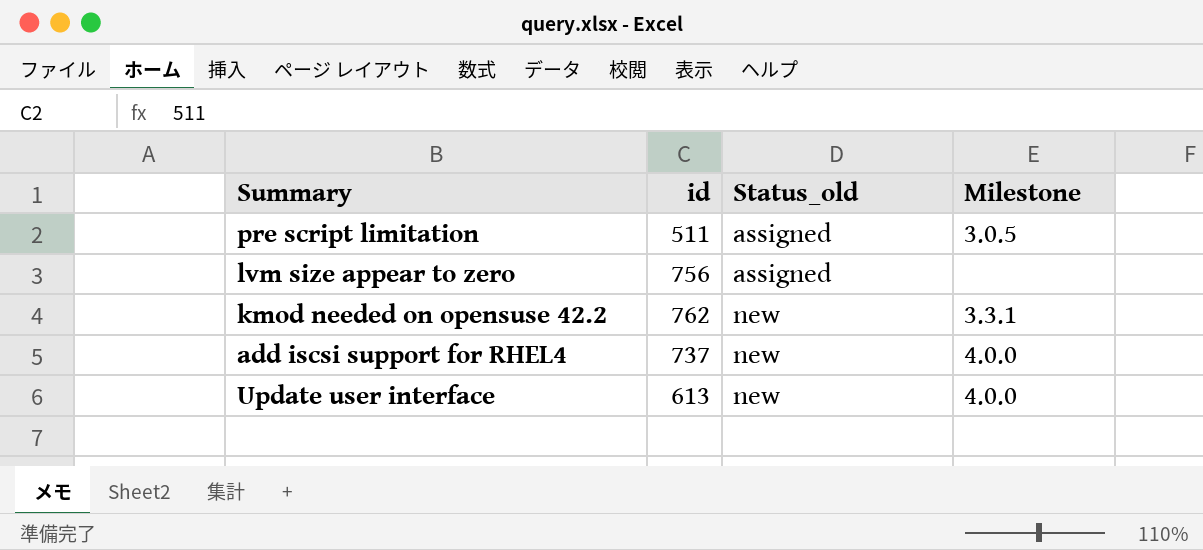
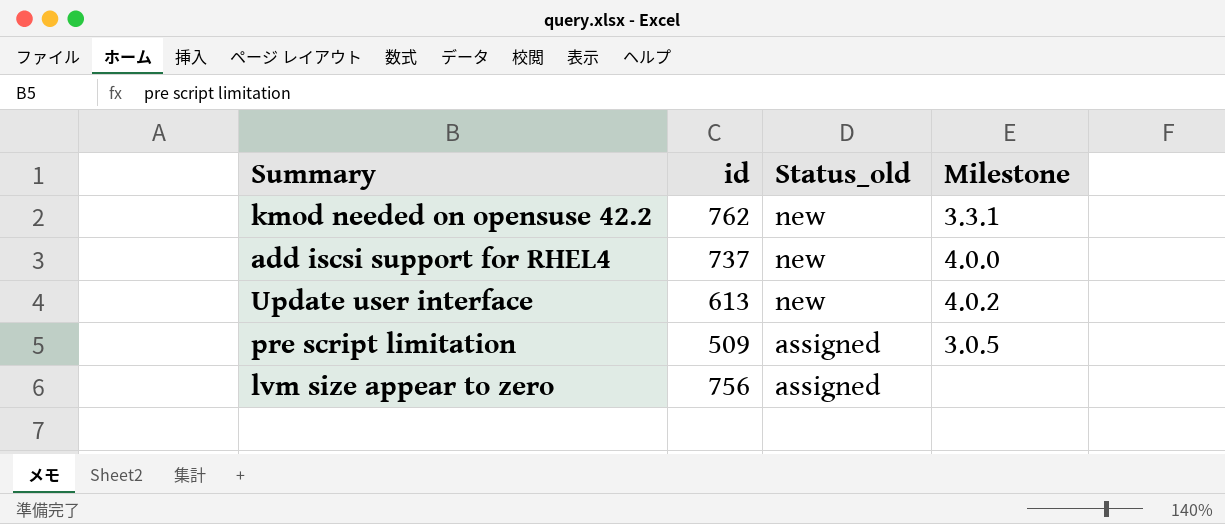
row order: Status_old ascending -> Status_old descending
Update user interface | Milestone: 4.0.0 -> 4.0.2
pre script limitation | id: 511 -> 509

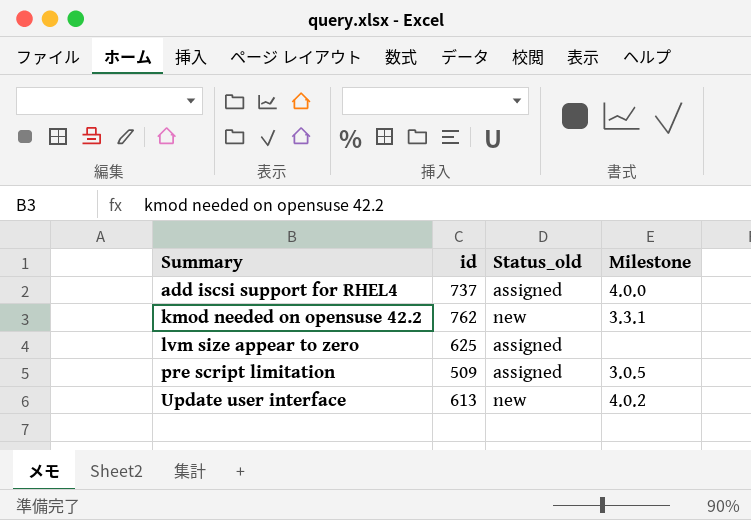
row order: Status_old descending -> Summary ascending
add iscsi support for RHEL4 | Status_old: new -> assigned
lvm size appear to zero | id: 756 -> 625

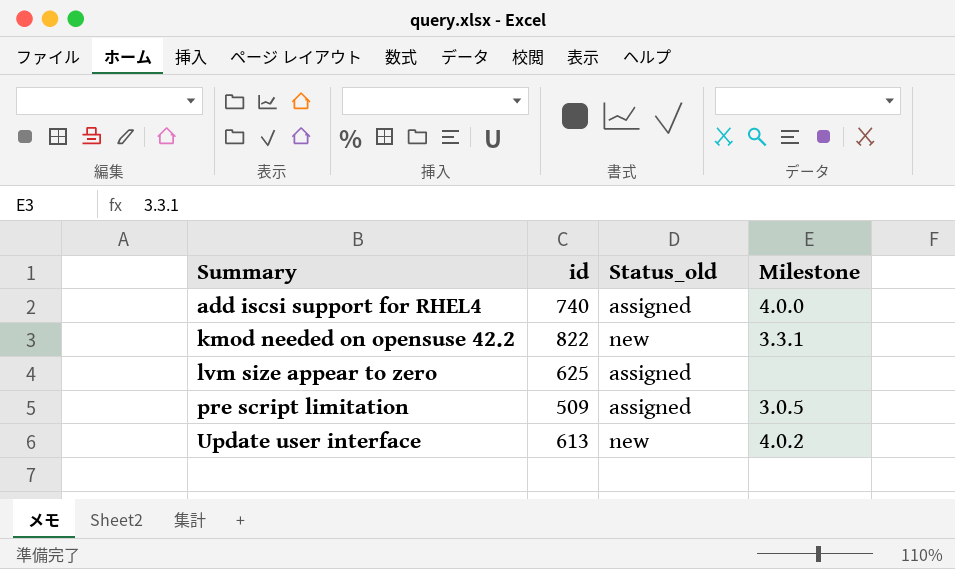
add iscsi support for RHEL4 | id: 737 -> 740
kmod needed on opensuse 42.2 | id: 762 -> 822

